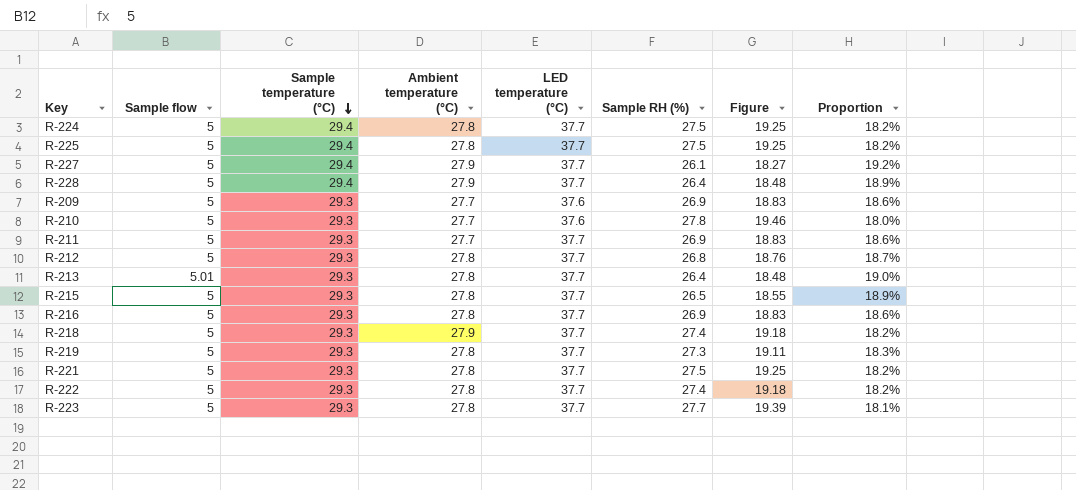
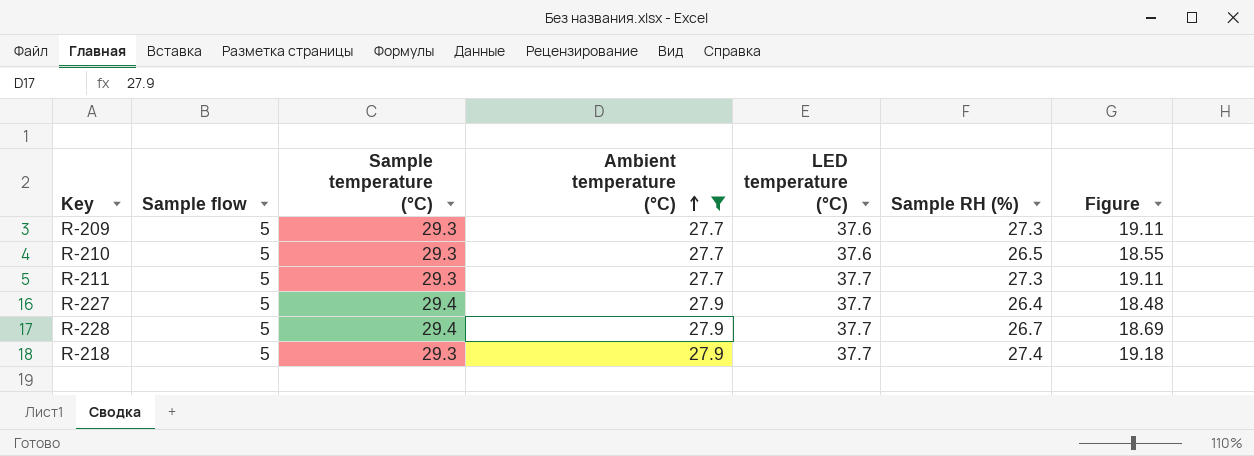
filter: none -> Ambient temperature (°C) != 27.8
row order: Sample temperature (°C) descending -> Ambient temperature (°C) ascending
column Proportion | formula: [Sample flow] / [Sample RH (%)] -> none
R-209 | Sample RH (%): 26.9 -> 27.3
R-209 | Figure: 18.83 -> 19.11
R-210 | Sample RH (%): 27.8 -> 26.5
R-210 | Figure: 19.46 -> 18.55
R-211 | Sample RH (%): 26.9 -> 27.3
R-211 | Figure: 18.83 -> 19.11
R-227 | Sample RH (%): 26.1 -> 26.4
R-227 | Figure: 18.27 -> 18.48
R-228 | Sample RH (%): 26.4 -> 26.7
R-228 | Figure: 18.48 -> 18.69

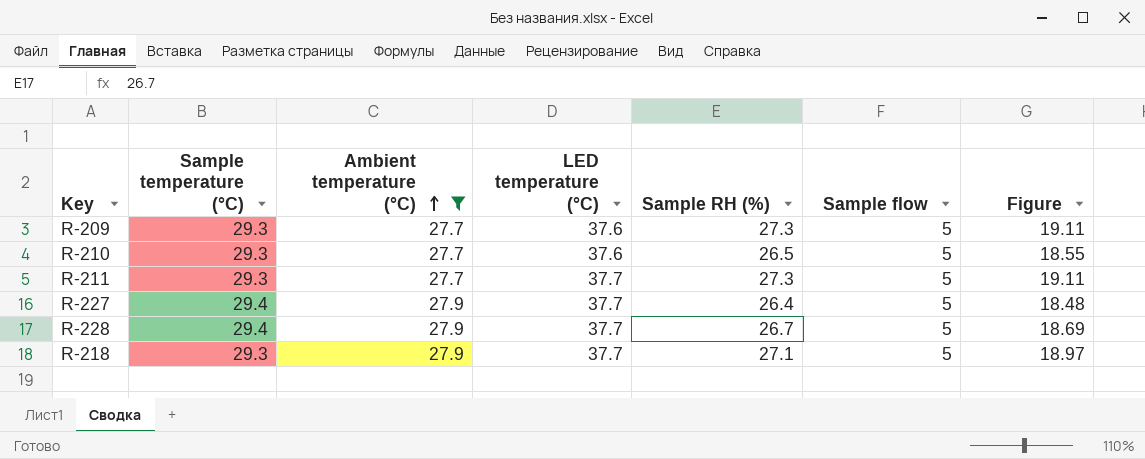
column Sample flow | position: 2 -> 6
R-218 | Sample RH (%): 27.4 -> 27.1
R-218 | Figure: 19.18 -> 18.97

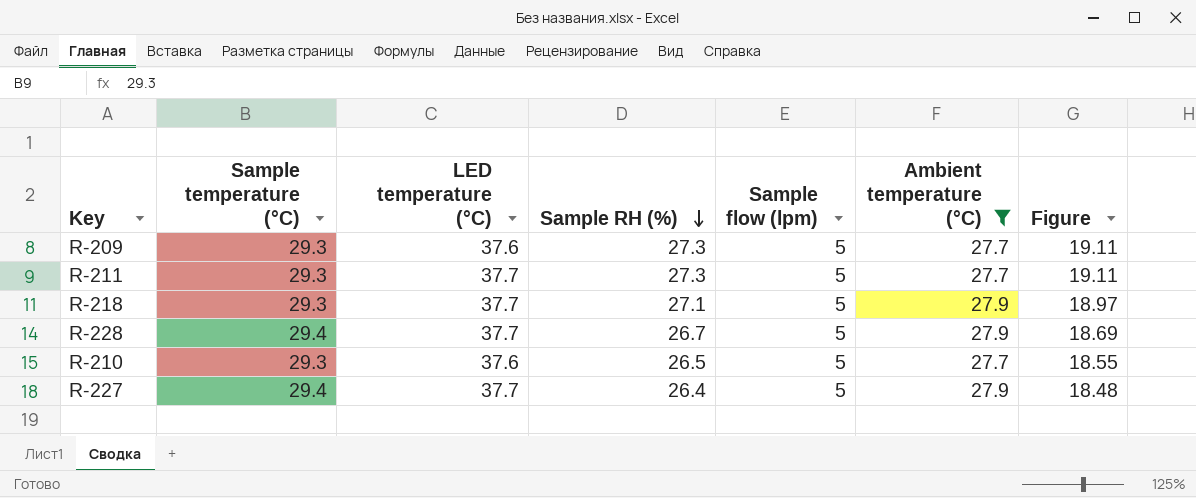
row order: Ambient temperature (°C) ascending -> Sample RH (%) descending
column name: Sample flow -> Sample flow (lpm)
column Ambient temperature (°C) | position: 3 -> 6

